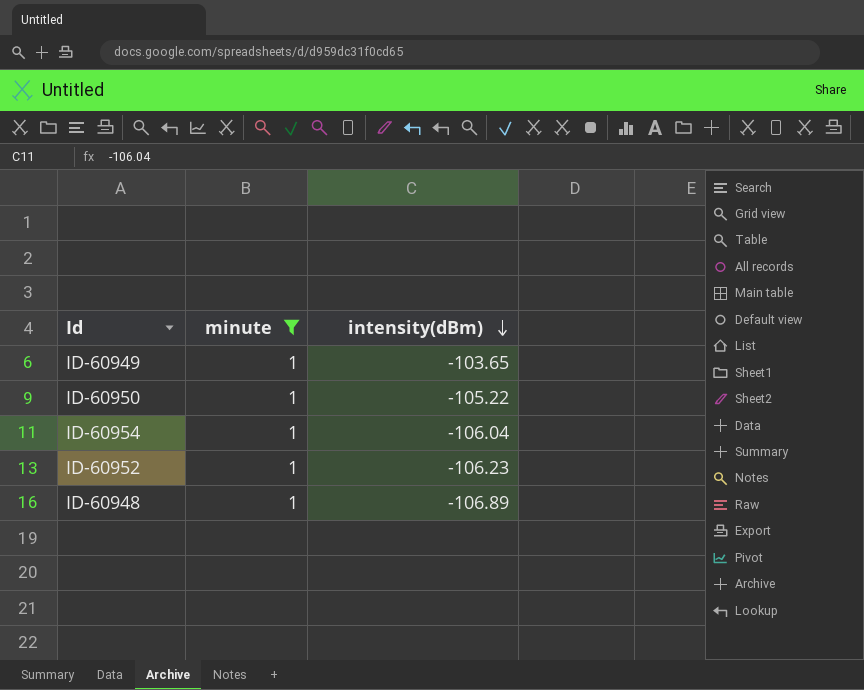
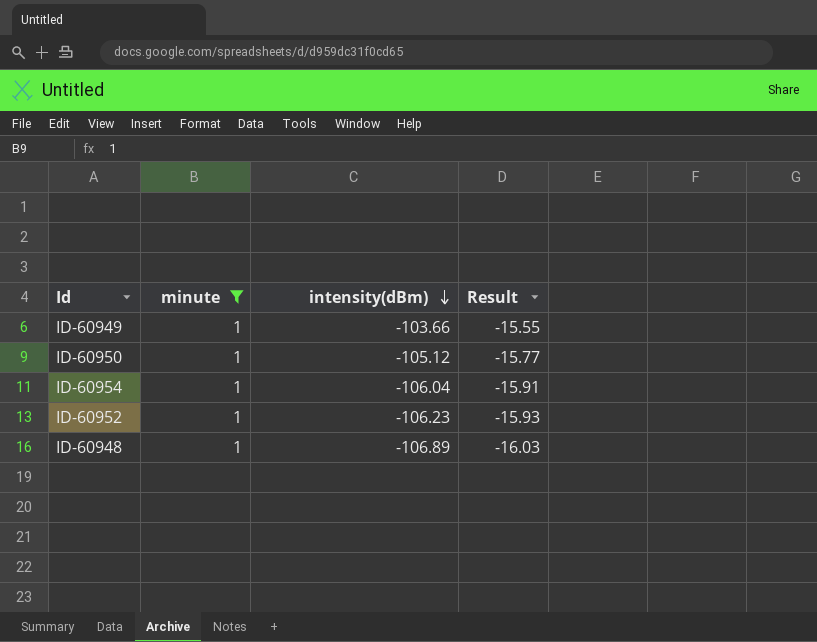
column Result | formula: none -> [intensity(dBm)] * 0.15
ID-60949 | intensity(dBm): -103.65 -> -103.66
ID-60950 | intensity(dBm): -105.22 -> -105.12

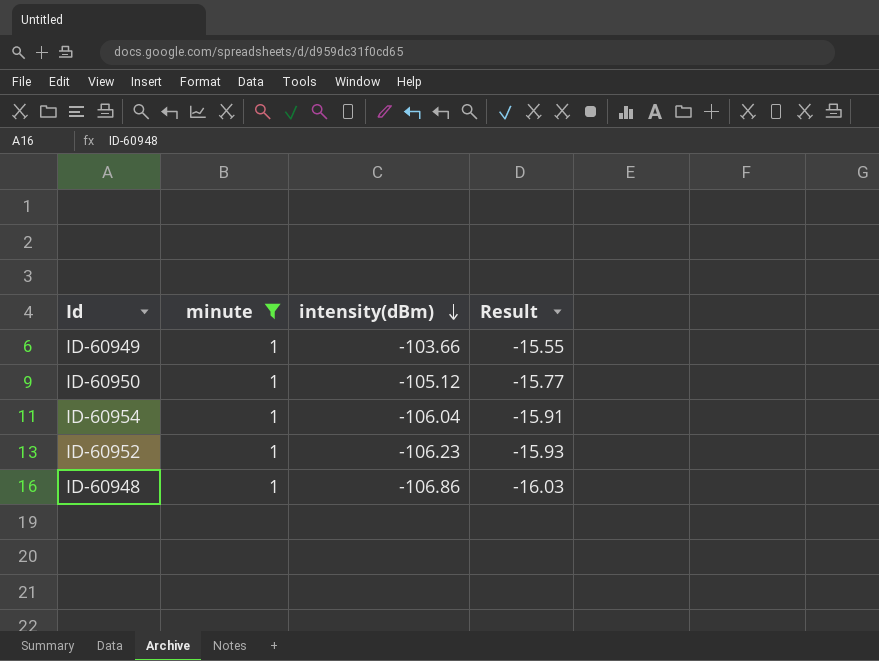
ID-60948 | intensity(dBm): -106.89 -> -106.86

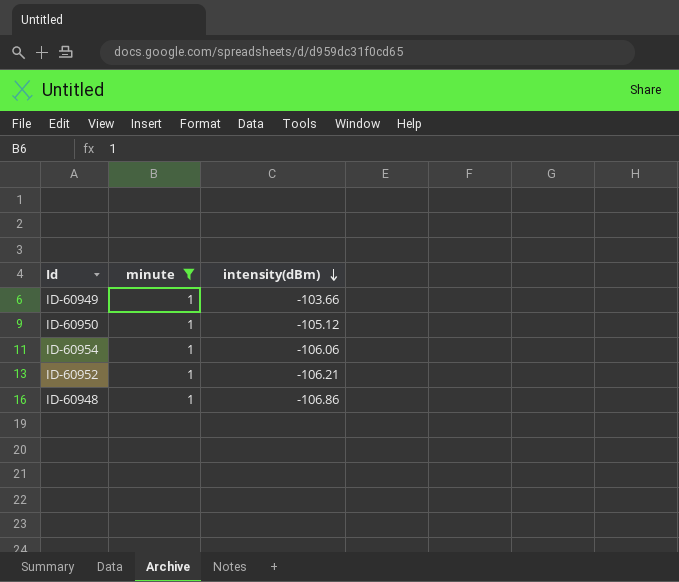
column Result | formula: [intensity(dBm)] * 0.15 -> none
ID-60954 | intensity(dBm): -106.04 -> -106.06
ID-60952 | intensity(dBm): -106.23 -> -106.21

